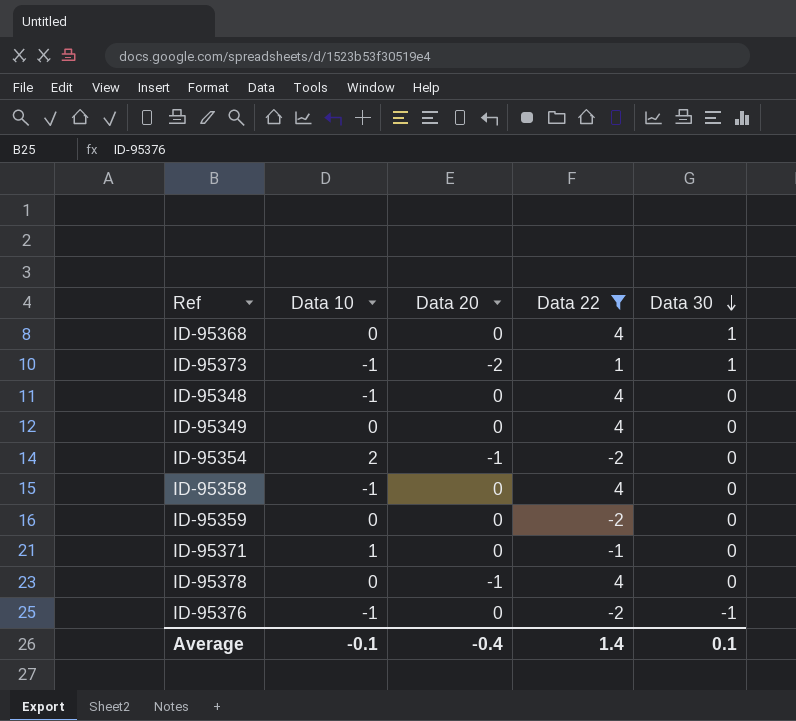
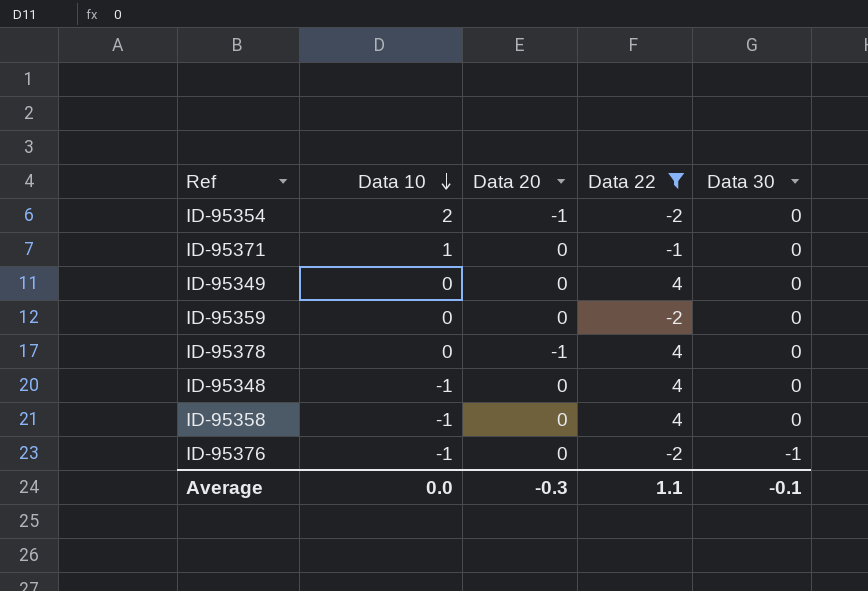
row order: Data 30 descending -> Data 10 descending
row ID-95368: 0 | 0 | 4 | 1 -> none
row ID-95373: -1 | -2 | 1 | 1 -> none
Average | Data 10: -0.1 -> 0.0
Average | Data 20: -0.4 -> -0.3
Average | Data 22: 1.4 -> 1.1
Average | Data 30: 0.1 -> -0.1

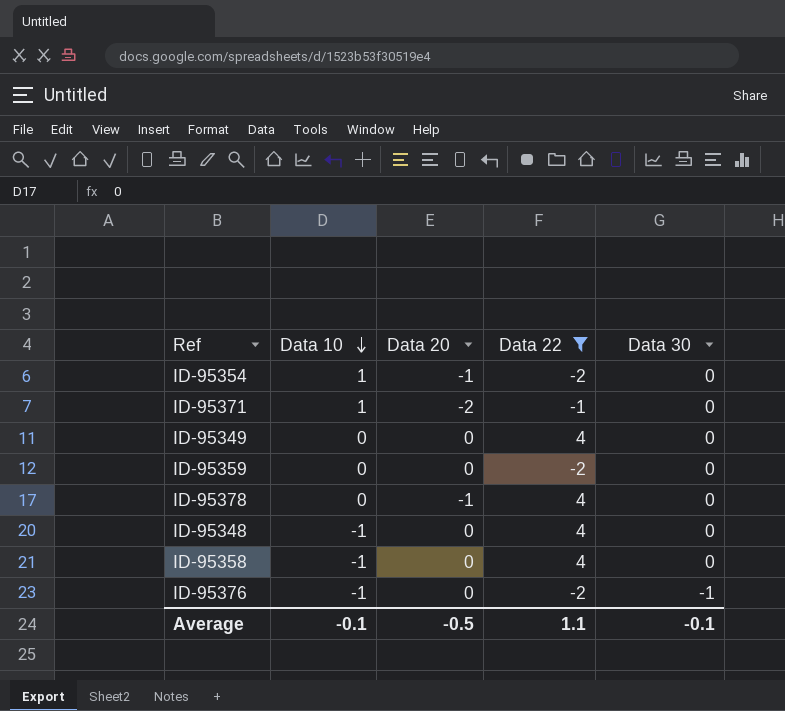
ID-95354 | Data 10: 2 -> 1
ID-95371 | Data 20: 0 -> -2
Average | Data 10: 0.0 -> -0.1
Average | Data 20: -0.3 -> -0.5

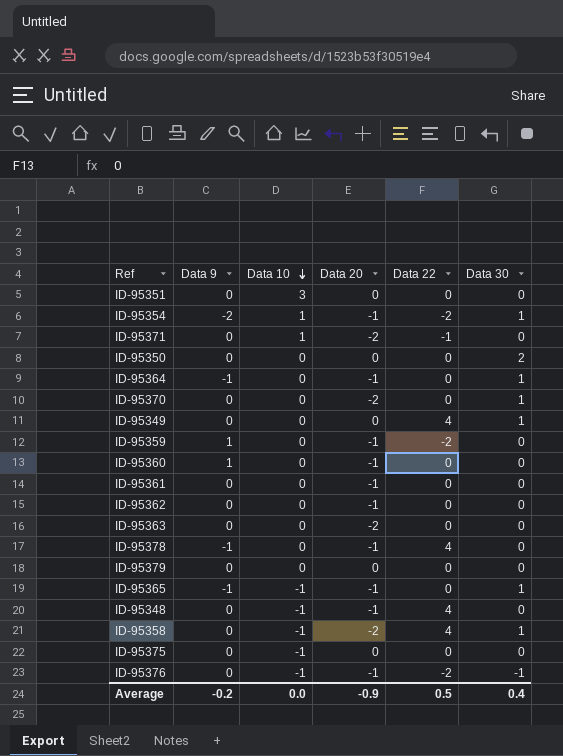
filter: Data 22 != 0 -> none
column Data 9 | position: none -> 2
ID-95354 | Data 30: 0 -> 1
ID-95349 | Data 30: 0 -> 1
ID-95359 | Data 20: 0 -> -1
ID-95348 | Data 20: 0 -> -1
ID-95358 | Data 20: 0 -> -2
ID-95358 | Data 30: 0 -> 1
ID-95376 | Data 20: 0 -> -1
Average | Data 10: -0.1 -> 0.0
Average | Data 20: -0.5 -> -0.9
Average | Data 22: 1.1 -> 0.5
Average | Data 30: -0.1 -> 0.4

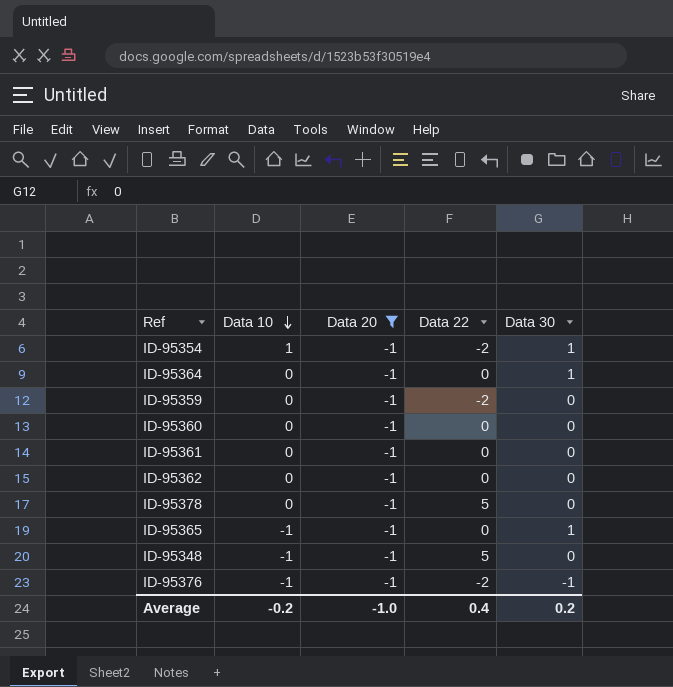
filter: none -> Data 20 = -1
column Data 9 | position: 2 -> none
ID-95378 | Data 22: 4 -> 5
ID-95348 | Data 22: 4 -> 5
Average | Data 10: 0.0 -> -0.2
Average | Data 20: -0.9 -> -1.0
Average | Data 22: 0.5 -> 0.4
Average | Data 30: 0.4 -> 0.2

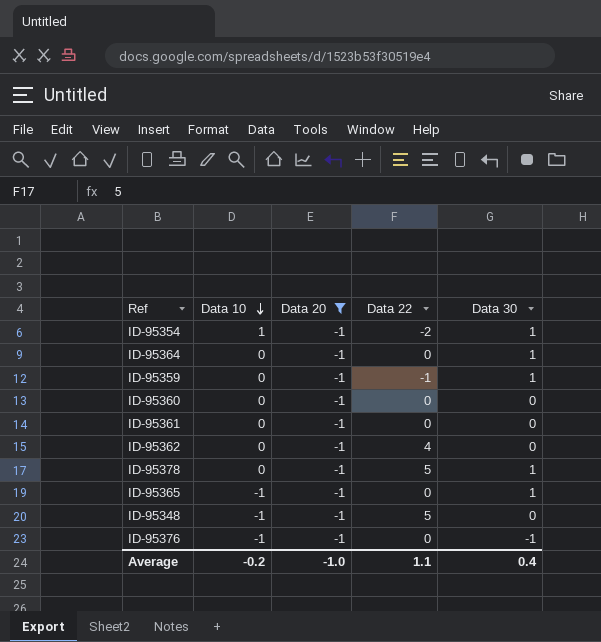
ID-95359 | Data 22: -2 -> -1
ID-95359 | Data 30: 0 -> 1
ID-95362 | Data 22: 0 -> 4
ID-95378 | Data 30: 0 -> 1
ID-95376 | Data 22: -2 -> 0
Average | Data 22: 0.4 -> 1.1
Average | Data 30: 0.2 -> 0.4

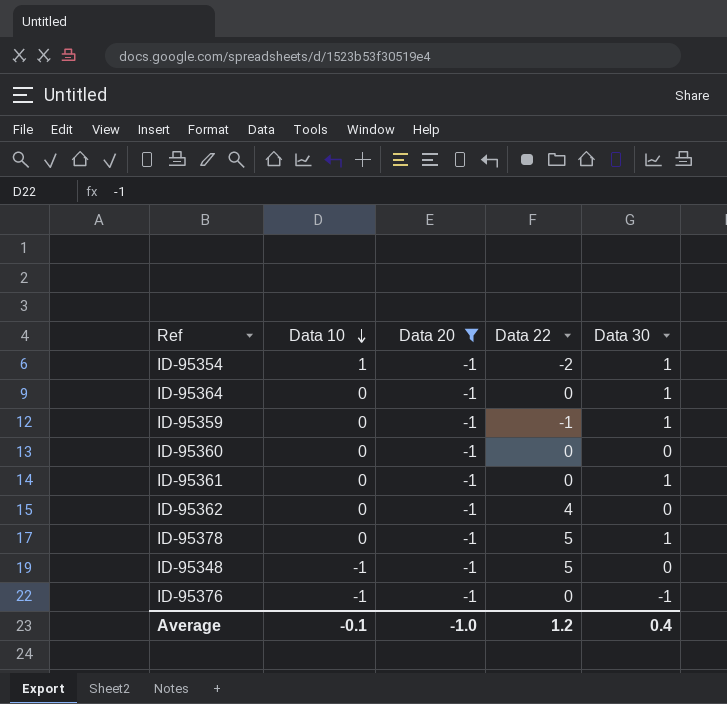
row ID-95365: -1 | -1 | 0 | 1 -> none
ID-95361 | Data 30: 0 -> 1
Average | Data 10: -0.2 -> -0.1
Average | Data 22: 1.1 -> 1.2

